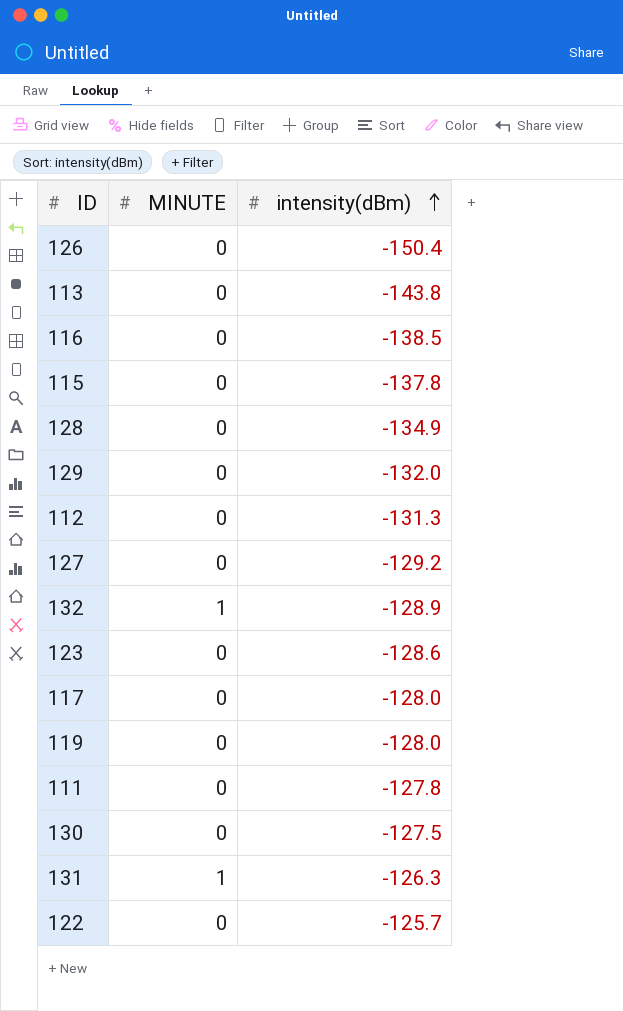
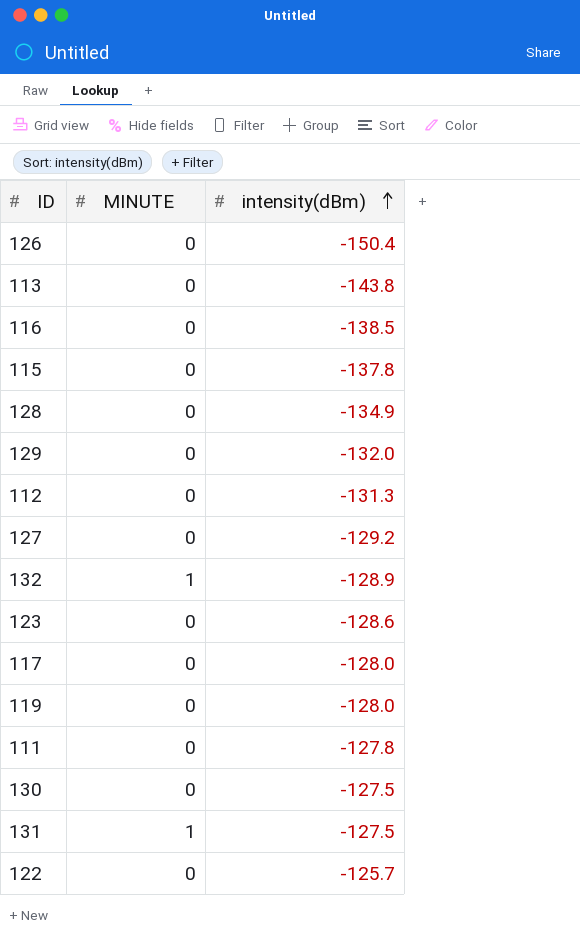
131 | intensity(dBm): -126.3 -> -127.5

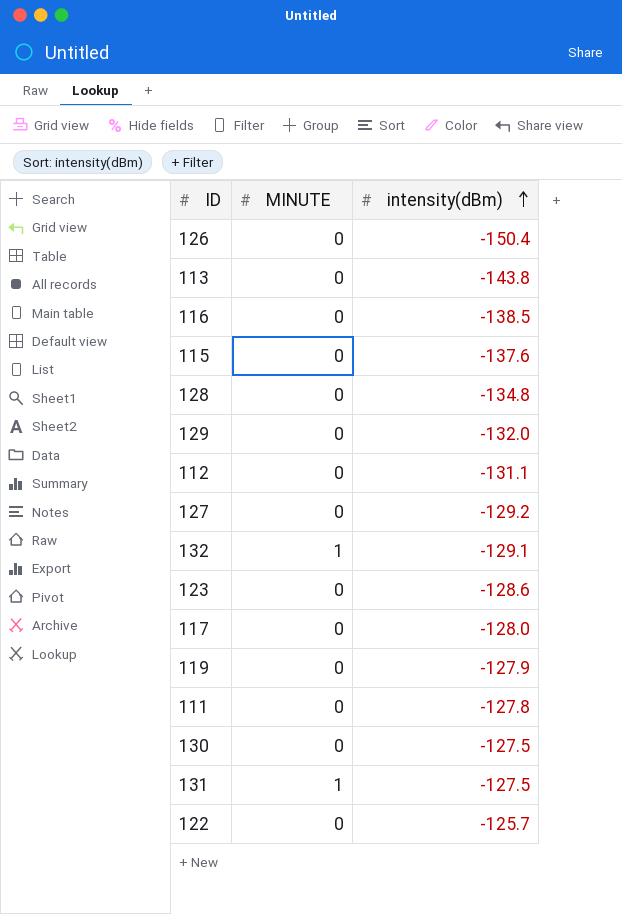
115 | intensity(dBm): -137.8 -> -137.6
128 | intensity(dBm): -134.9 -> -134.8
112 | intensity(dBm): -131.3 -> -131.1
132 | intensity(dBm): -128.9 -> -129.1
119 | intensity(dBm): -128.0 -> -127.9

